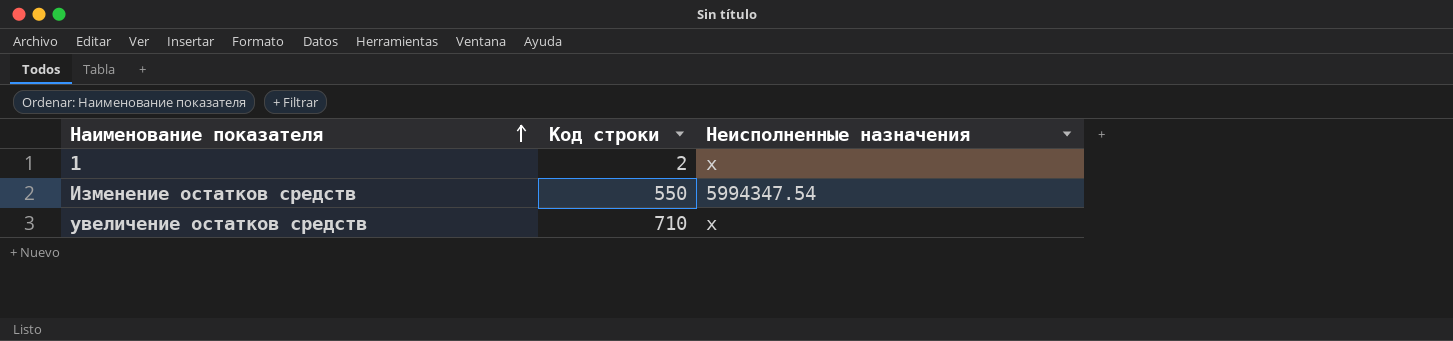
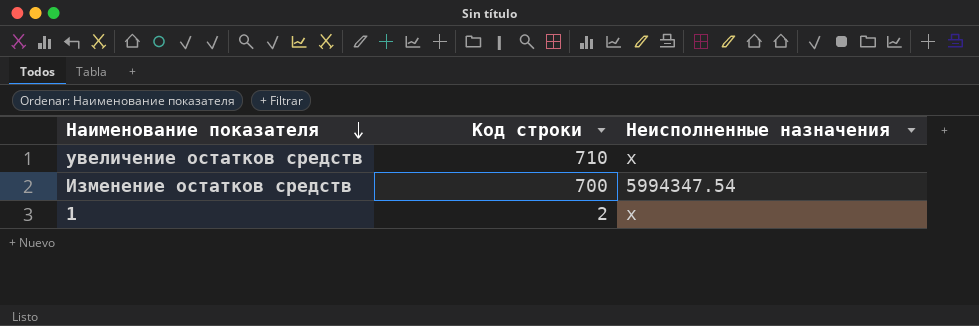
row order: Наименование показателя ascending -> Наименование показателя descending
Изменение остатков средств | Код строки: 550 -> 700

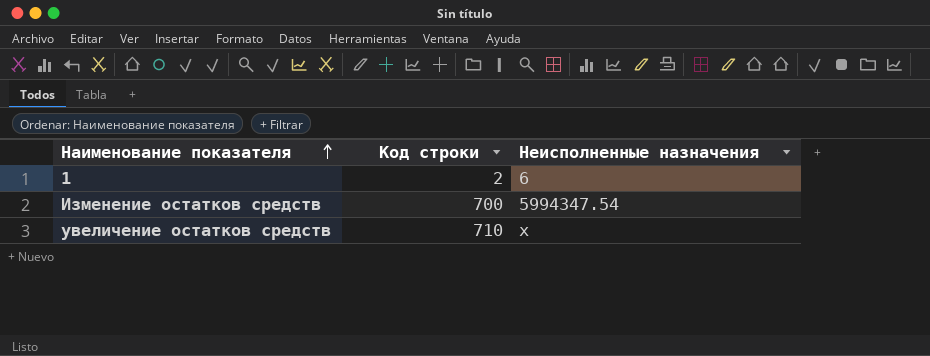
row order: Наименование показателя descending -> Наименование показателя ascending
1 | Неисполненные назначения: x -> 6

